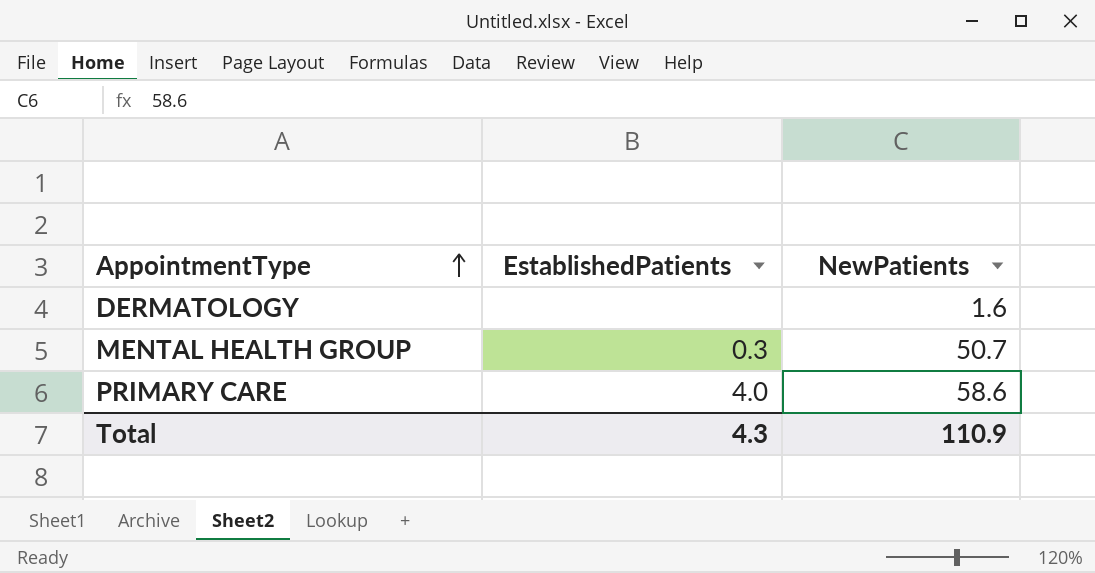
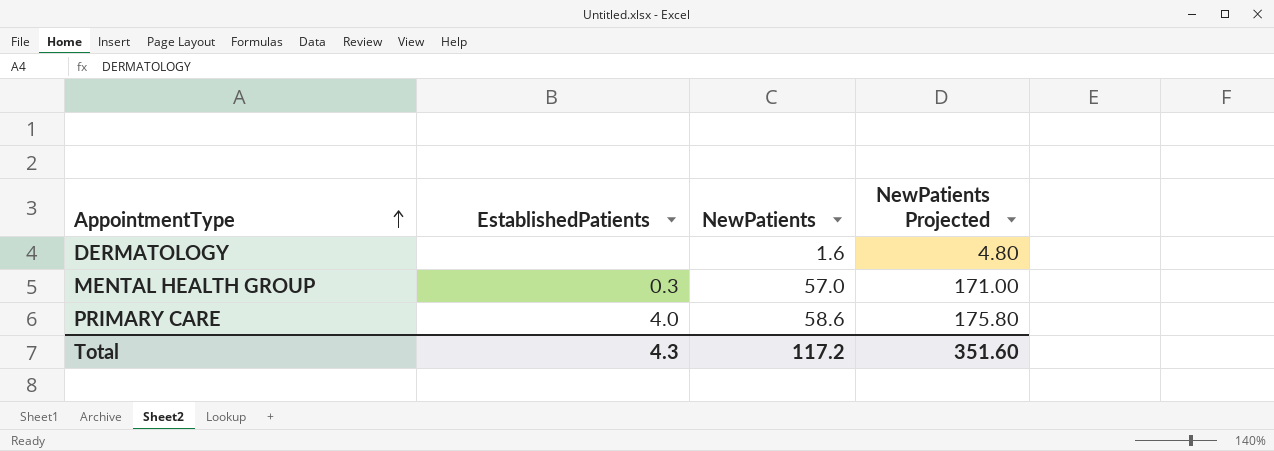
column NewPatients Projected | formula: none -> [NewPatients] * 3
MENTAL HEALTH GROUP | NewPatients: 50.7 -> 57.0
Total | NewPatients: 110.9 -> 117.2

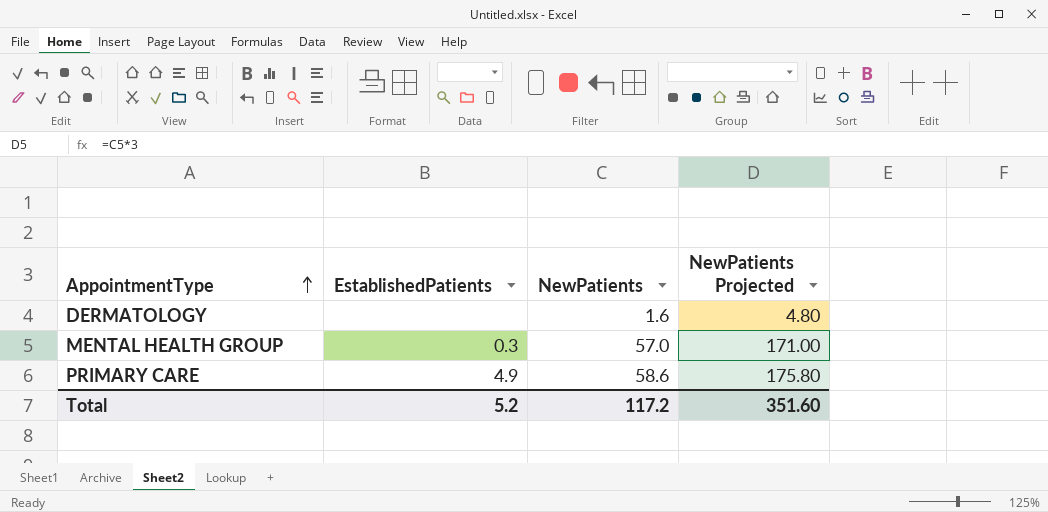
PRIMARY CARE | EstablishedPatients: 4.0 -> 4.9
Total | EstablishedPatients: 4.3 -> 5.2

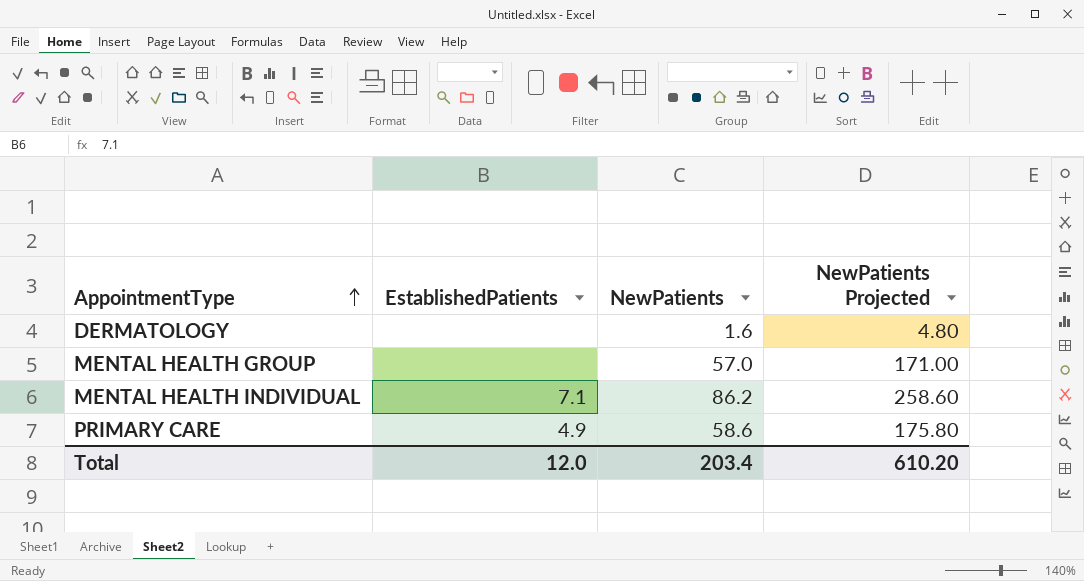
MENTAL HEALTH GROUP | EstablishedPatients: 0.3 -> none
row MENTAL HEALTH INDIVIDUAL: none -> 7.1 | 86.2 | 258.60
Total | EstablishedPatients: 5.2 -> 12.0
Total | NewPatients: 117.2 -> 203.4
Total | NewPatients Projected: 351.60 -> 610.20

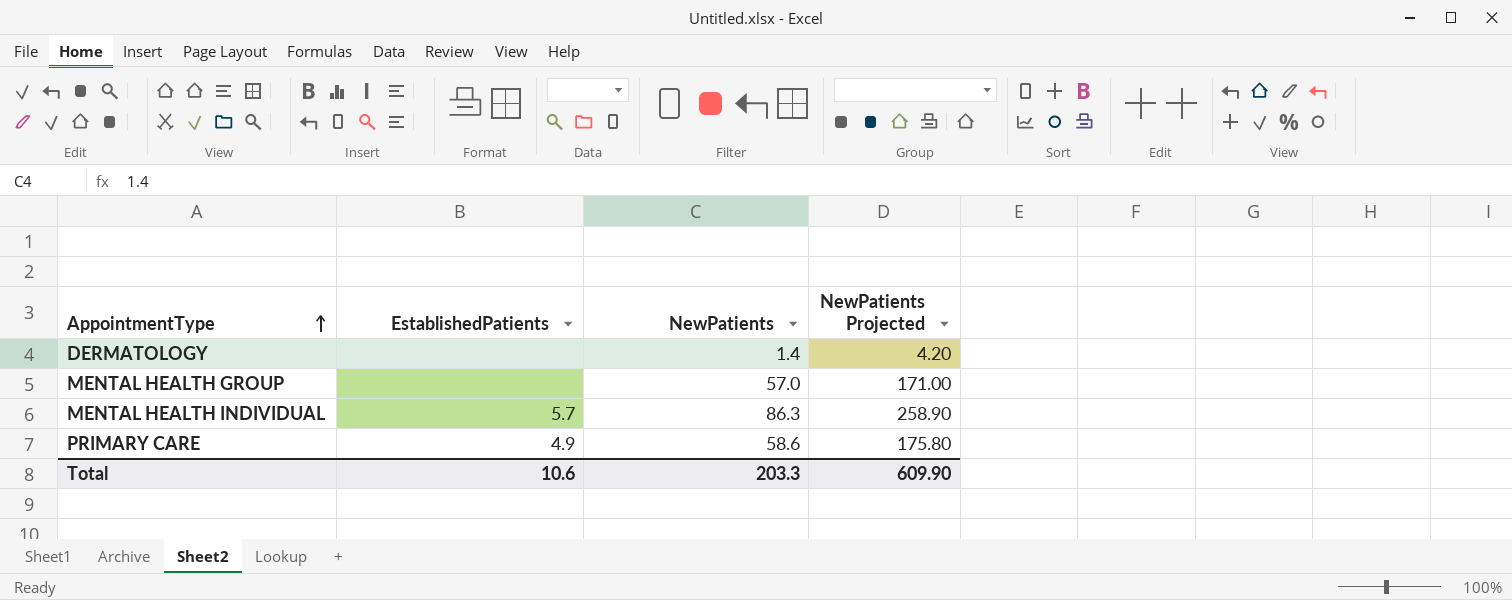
DERMATOLOGY | NewPatients: 1.6 -> 1.4
DERMATOLOGY | NewPatients Projected: 4.80 -> 4.20
MENTAL HEALTH INDIVIDUAL | EstablishedPatients: 7.1 -> 5.7
MENTAL HEALTH INDIVIDUAL | NewPatients: 86.2 -> 86.3
MENTAL HEALTH INDIVIDUAL | NewPatients Projected: 258.60 -> 258.90
Total | EstablishedPatients: 12.0 -> 10.6
Total | NewPatients: 203.4 -> 203.3
Total | NewPatients Projected: 610.20 -> 609.90

